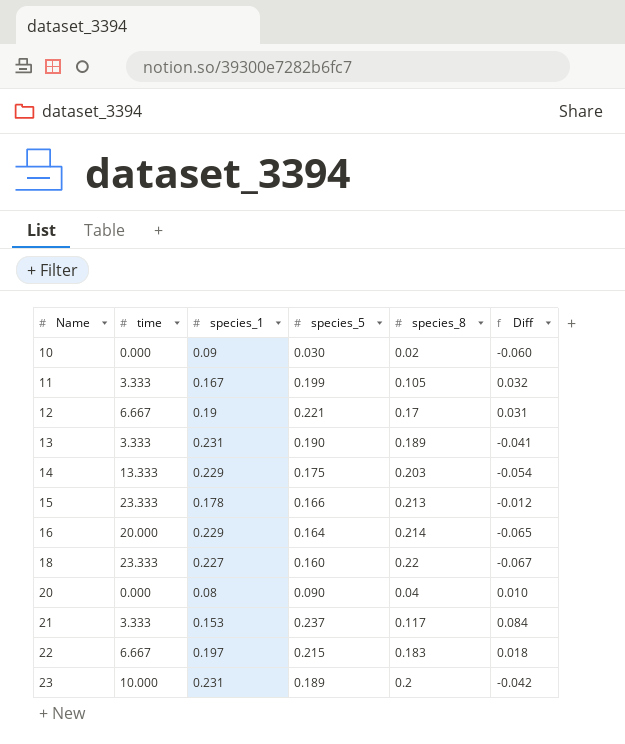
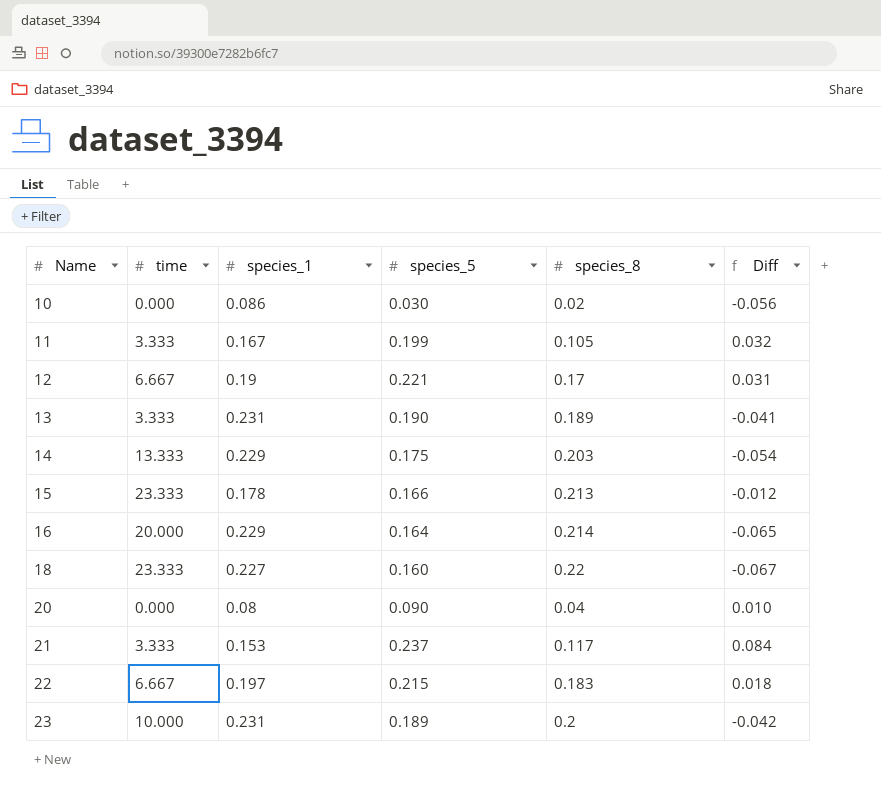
10 | species_1: 0.09 -> 0.086
10 | Diff: -0.060 -> -0.056

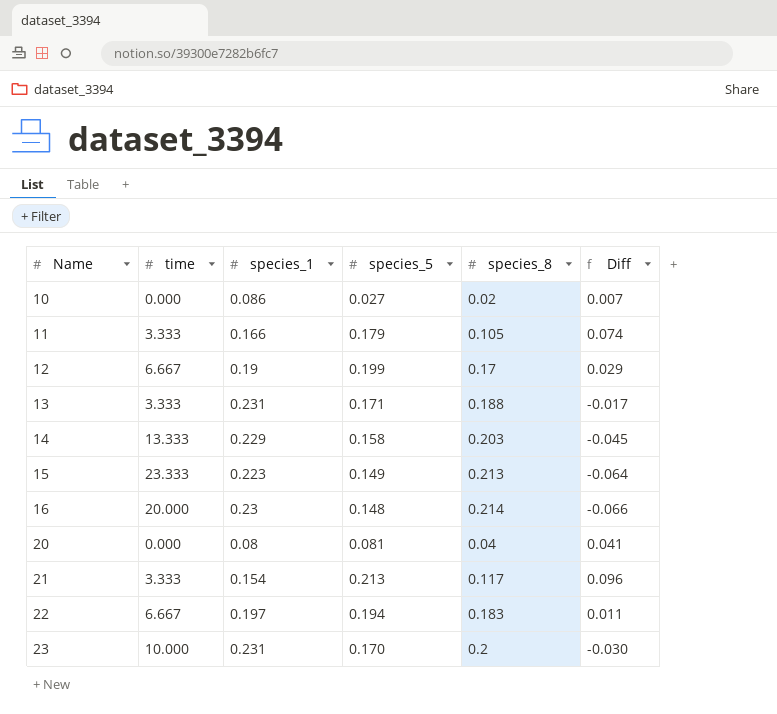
column Diff | formula: [species_5] - [species_1] -> [species_5] - [species_8]
row 18: 23.333 | 0.227 | 0.160 | 0.22 | -0.067 -> none
10 | species_5: 0.030 -> 0.027
11 | species_1: 0.167 -> 0.166
11 | species_5: 0.199 -> 0.179
12 | species_5: 0.221 -> 0.199
13 | species_5: 0.190 -> 0.171
13 | species_8: 0.189 -> 0.188
14 | species_5: 0.175 -> 0.158
15 | species_1: 0.178 -> 0.223
15 | species_5: 0.166 -> 0.149
16 | species_1: 0.229 -> 0.23
16 | species_5: 0.164 -> 0.148
20 | species_5: 0.090 -> 0.081
21 | species_1: 0.153 -> 0.154
21 | species_5: 0.237 -> 0.213
22 | species_5: 0.215 -> 0.194
23 | species_5: 0.189 -> 0.170

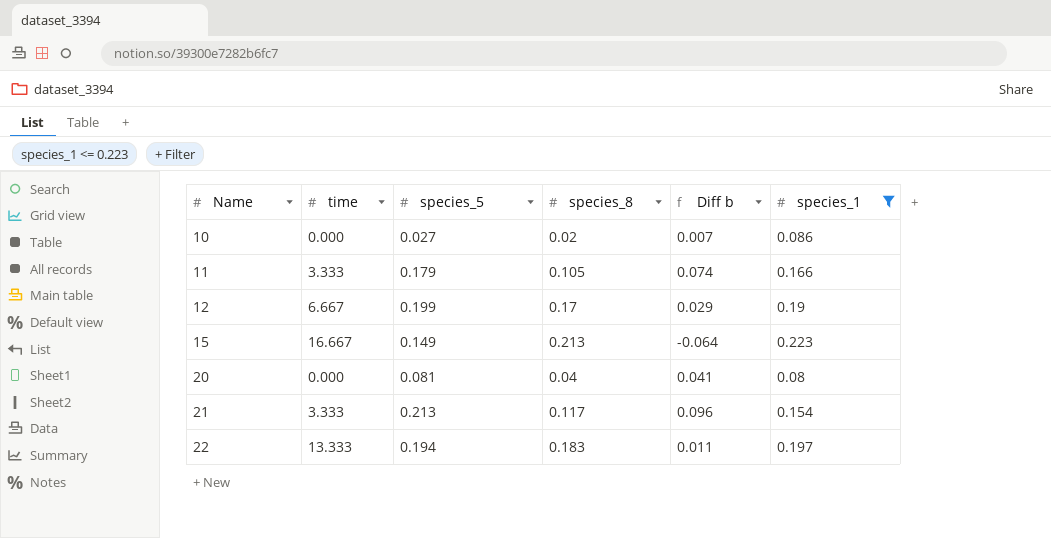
filter: none -> species_1 <= 0.223
column name: Diff -> Diff b
column species_1 | position: 3 -> 6
15 | time: 23.333 -> 16.667
22 | time: 6.667 -> 13.333

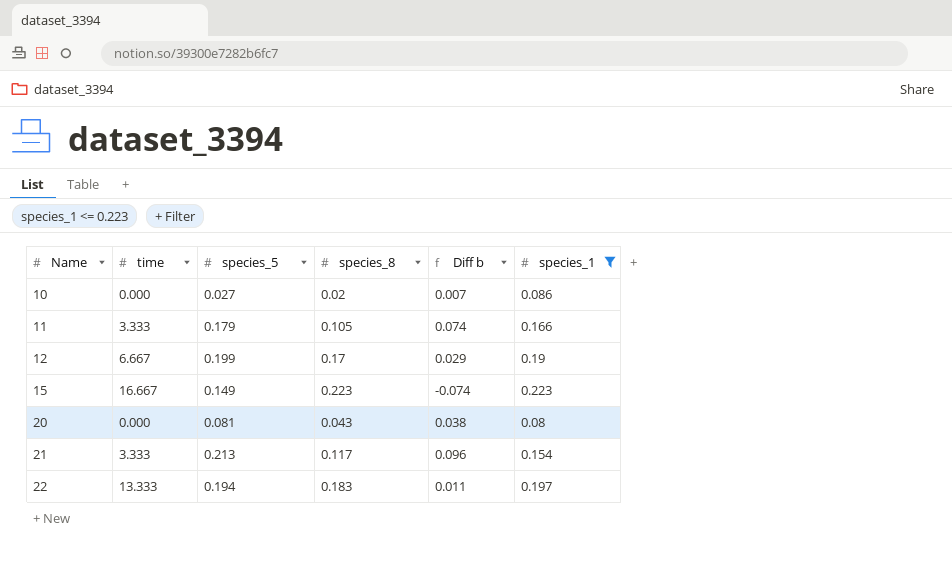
15 | species_8: 0.213 -> 0.223
15 | Diff b: -0.064 -> -0.074
20 | species_8: 0.04 -> 0.043
20 | Diff b: 0.041 -> 0.038

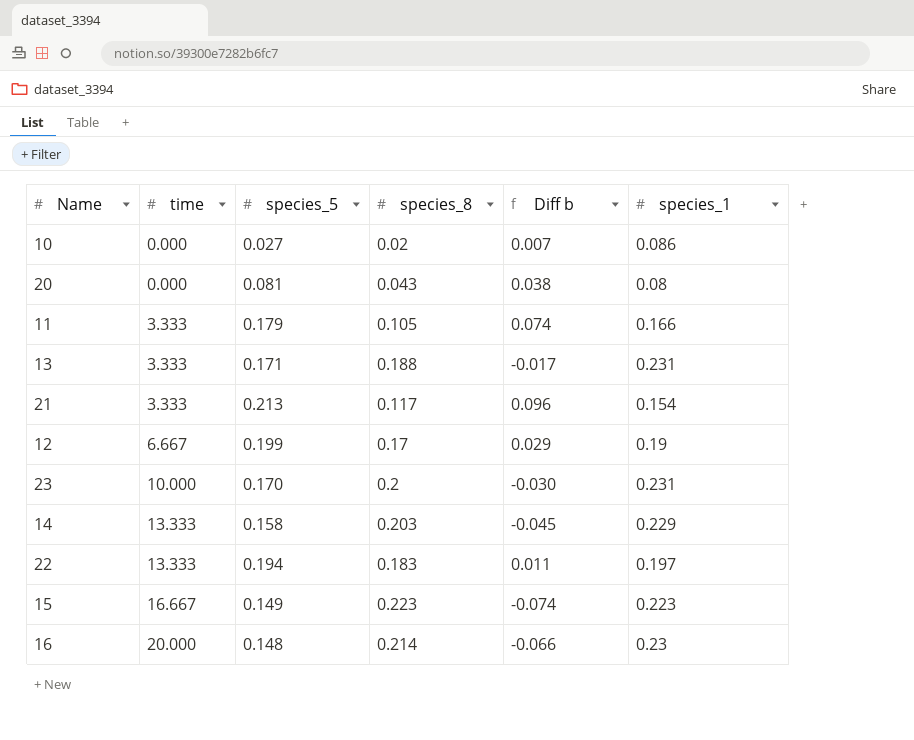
filter: species_1 <= 0.223 -> none
row order: Name ascending -> time ascending

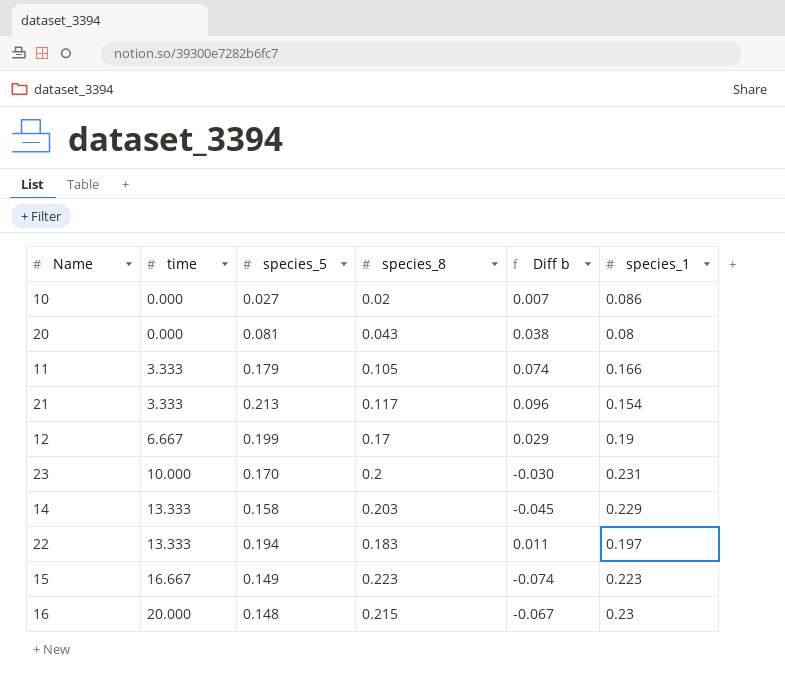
row 13: 3.333 | 0.171 | 0.188 | -0.017 | 0.231 -> none
16 | species_8: 0.214 -> 0.215
16 | Diff b: -0.066 -> -0.067

